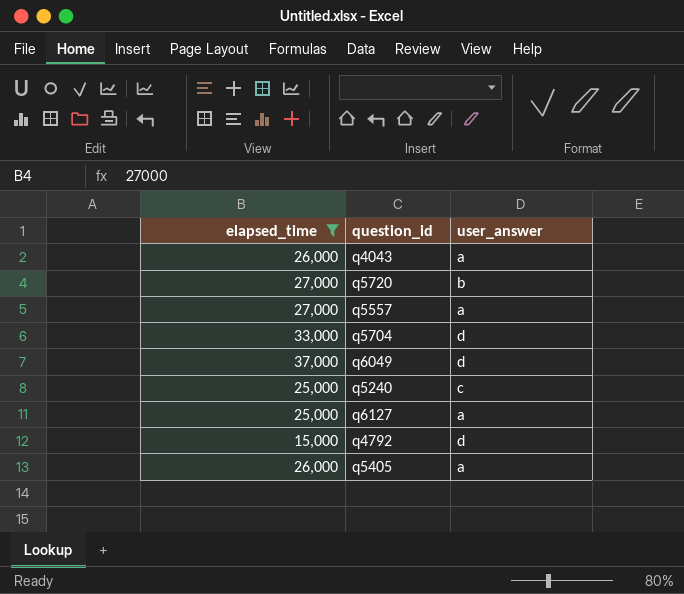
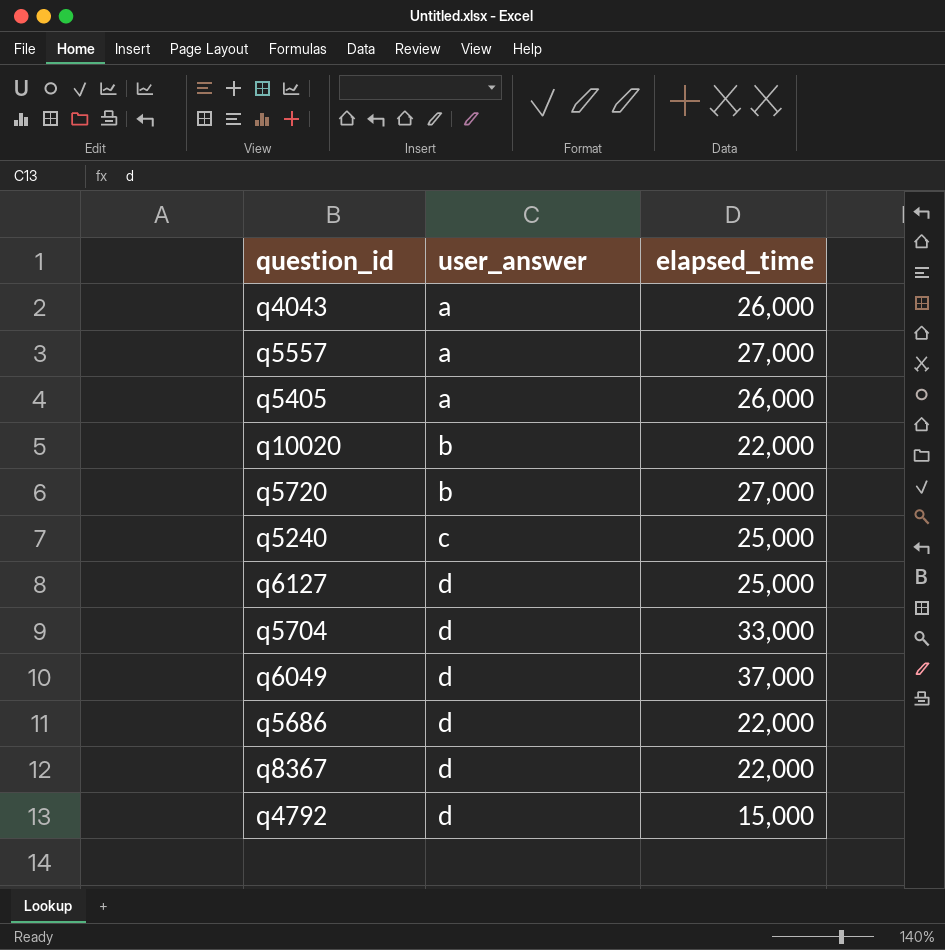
filter: elapsed_time != 22,000 -> none
row order: none -> user_answer ascending
column elapsed_time | position: 1 -> 3
q6127 | user_answer: a -> d

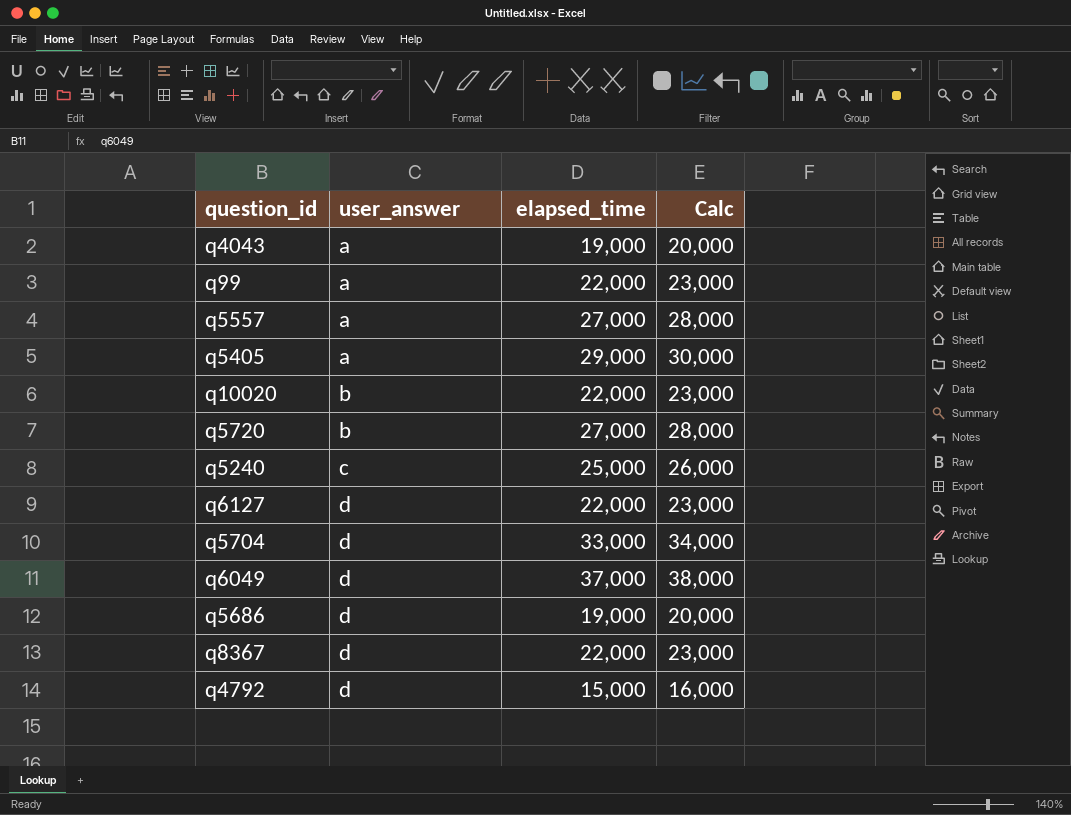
column Calc | formula: none -> [elapsed_time] + 1000
q4043 | elapsed_time: 26,000 -> 19,000
row q99: none -> a | 22,000 | 23,000
q5405 | elapsed_time: 26,000 -> 29,000
q6127 | elapsed_time: 25,000 -> 22,000
q5686 | elapsed_time: 22,000 -> 19,000

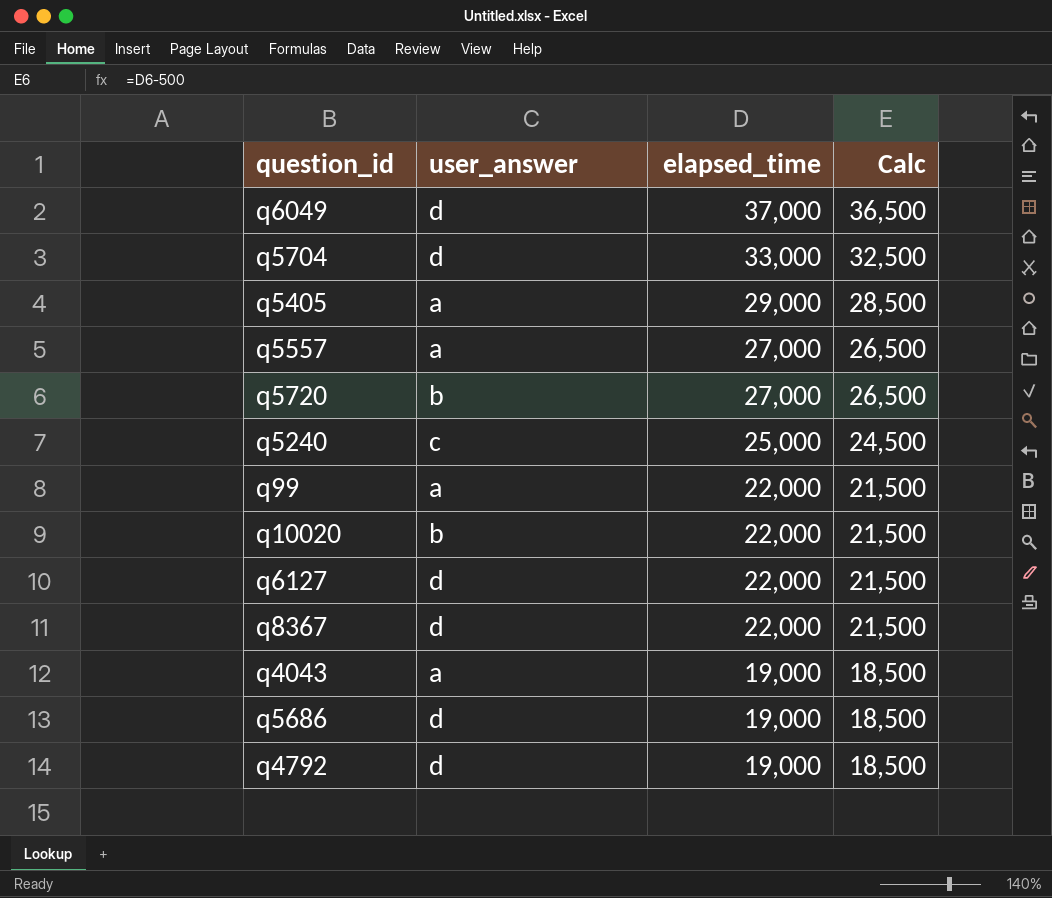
row order: user_answer ascending -> elapsed_time descending
column Calc | formula: [elapsed_time] + 1000 -> [elapsed_time] - 500
q4792 | elapsed_time: 15,000 -> 19,000

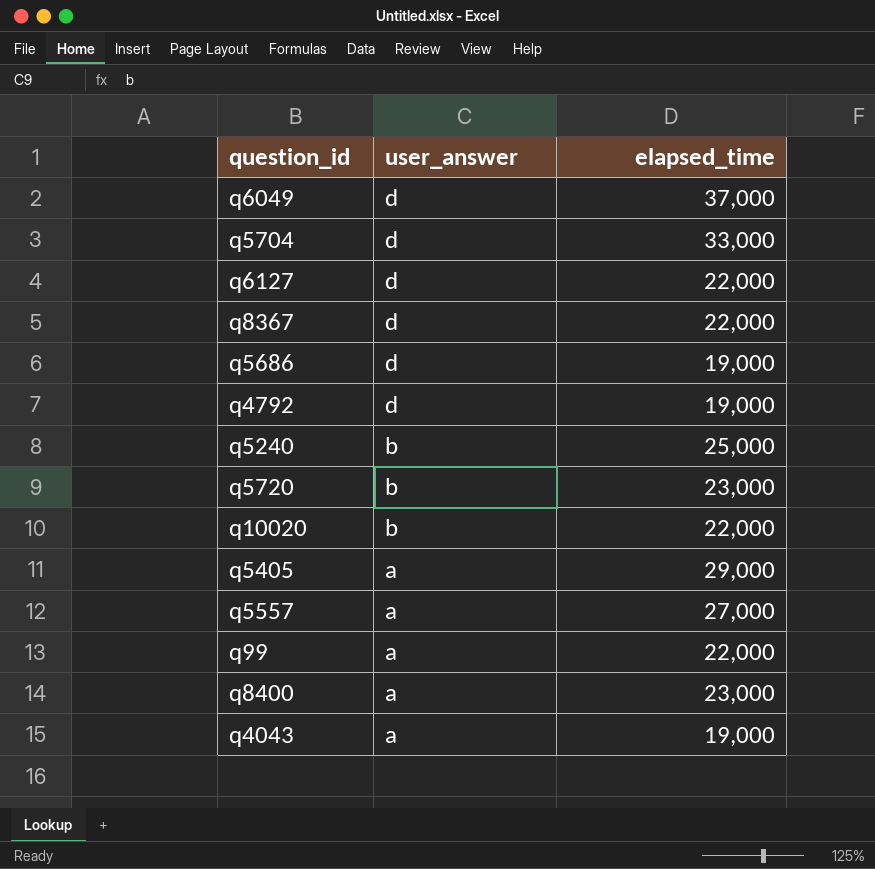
row order: elapsed_time descending -> user_answer descending
column Calc | formula: [elapsed_time] - 500 -> none
q5240 | user_answer: c -> b
q5720 | elapsed_time: 27,000 -> 23,000
row q8400: none -> a | 23,000

